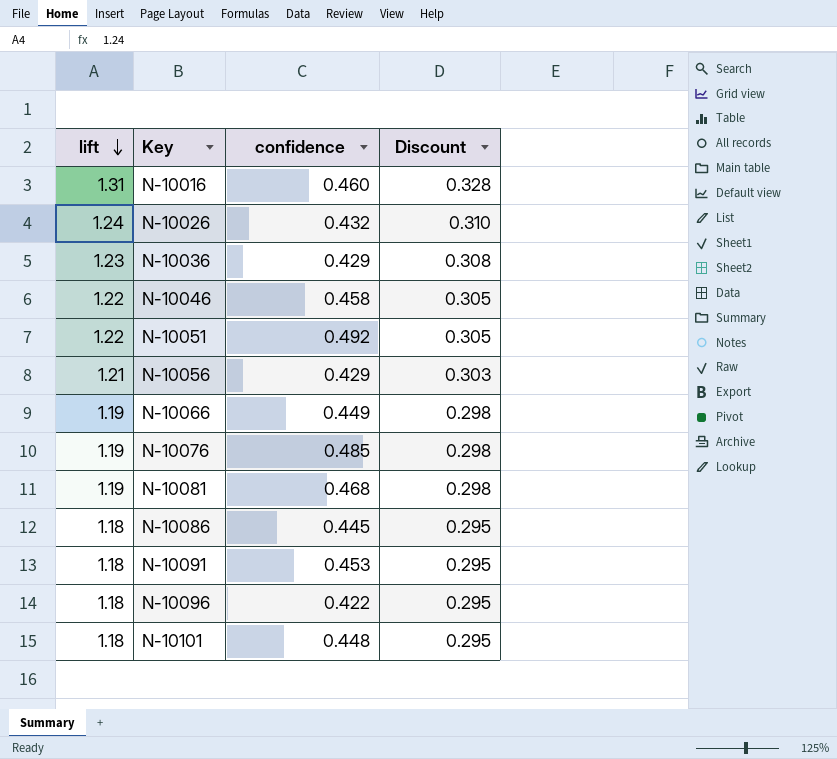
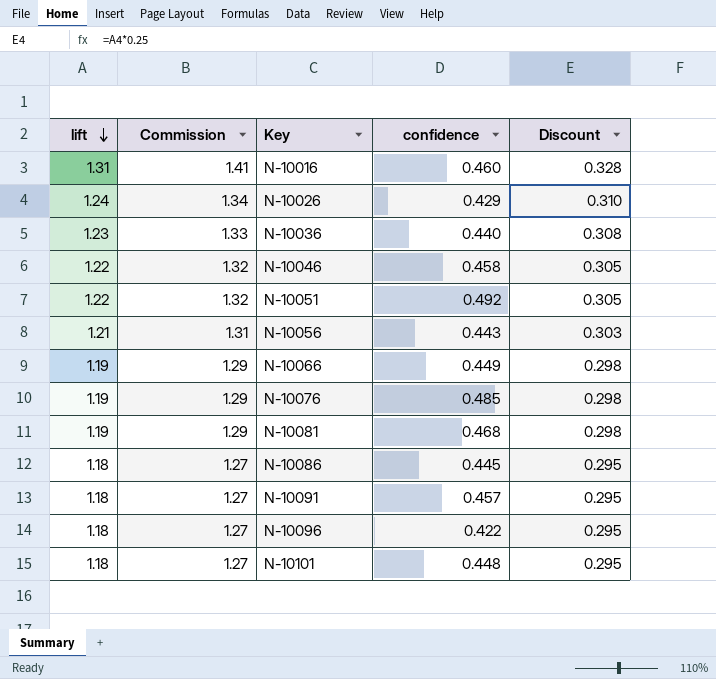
column Commission | formula: none -> [lift] * 1.08
N-10026 | confidence: 0.432 -> 0.429
N-10036 | confidence: 0.429 -> 0.440
N-10056 | confidence: 0.429 -> 0.443
N-10091 | confidence: 0.453 -> 0.457

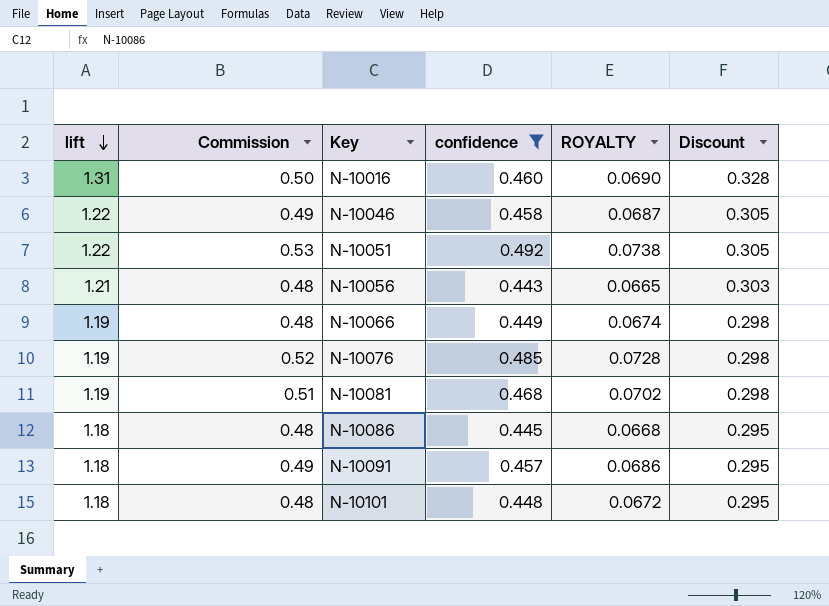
filter: none -> confidence >= 0.443
column Commission | formula: [lift] * 1.08 -> [confidence] * 1.08
column ROYALTY | formula: none -> [confidence] * 0.15

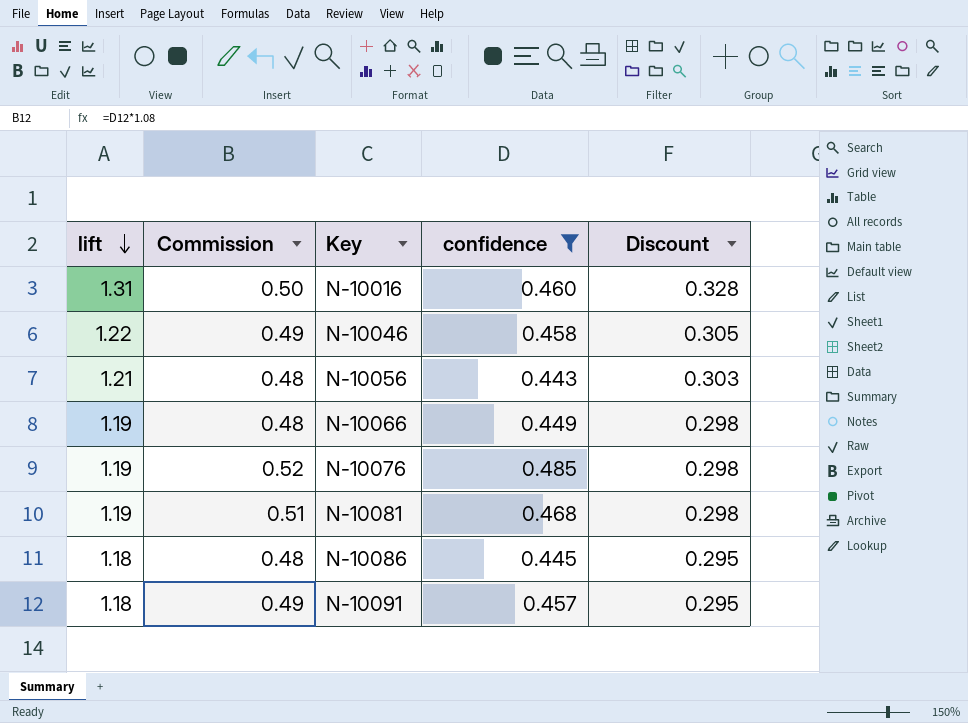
column ROYALTY | formula: [confidence] * 0.15 -> none
row N-10051: 1.22 | 0.53 | 0.492 | 0.0738 | 0.305 -> none
row N-10101: 1.18 | 0.48 | 0.448 | 0.0672 | 0.295 -> none

